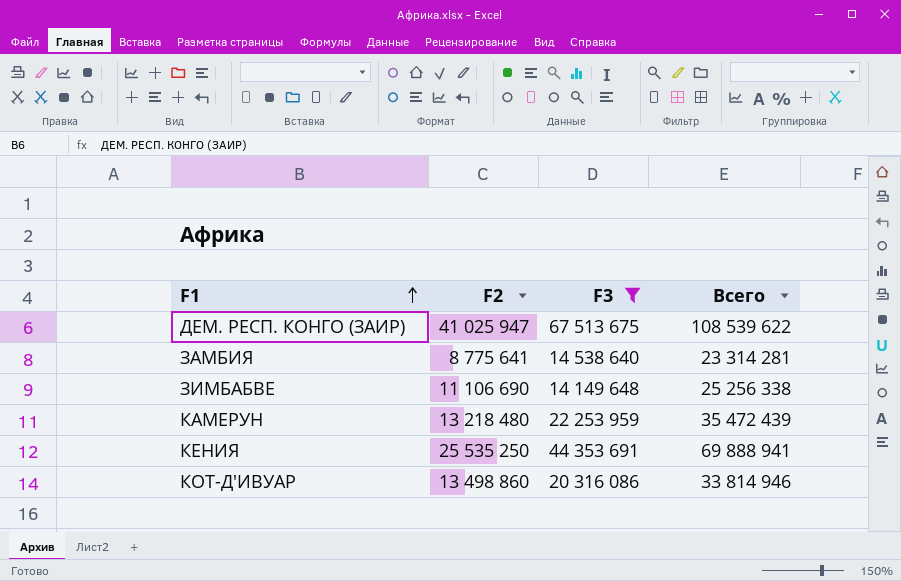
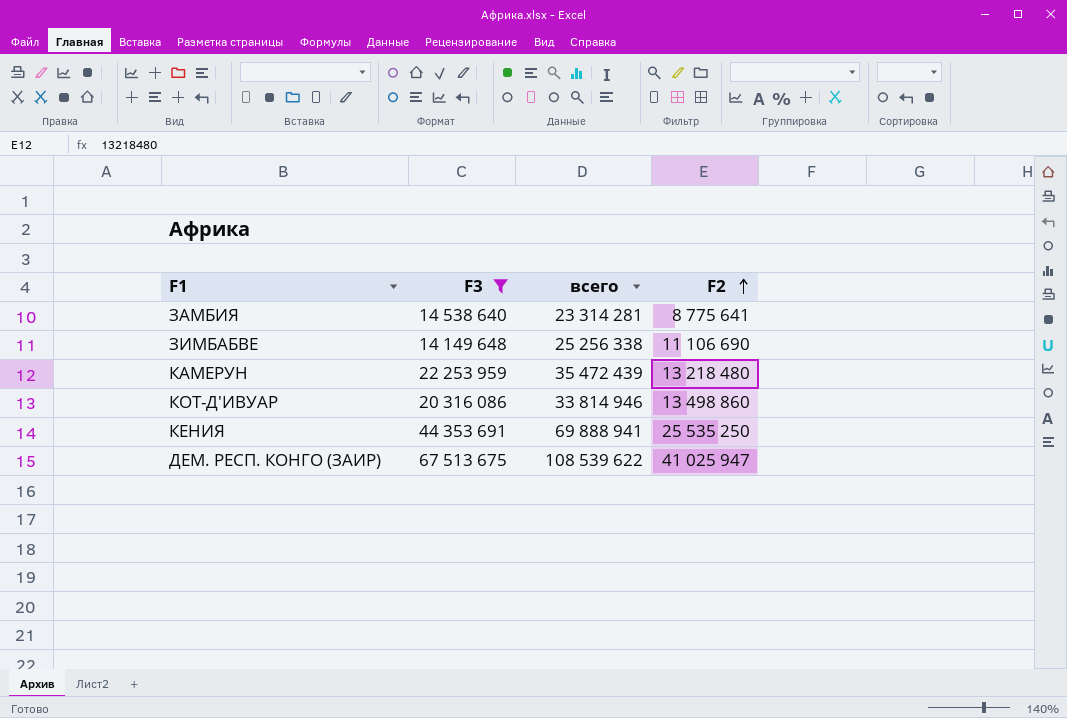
row order: F1 ascending -> F2 ascending
column name: Всего -> всего
column F2 | position: 2 -> 4

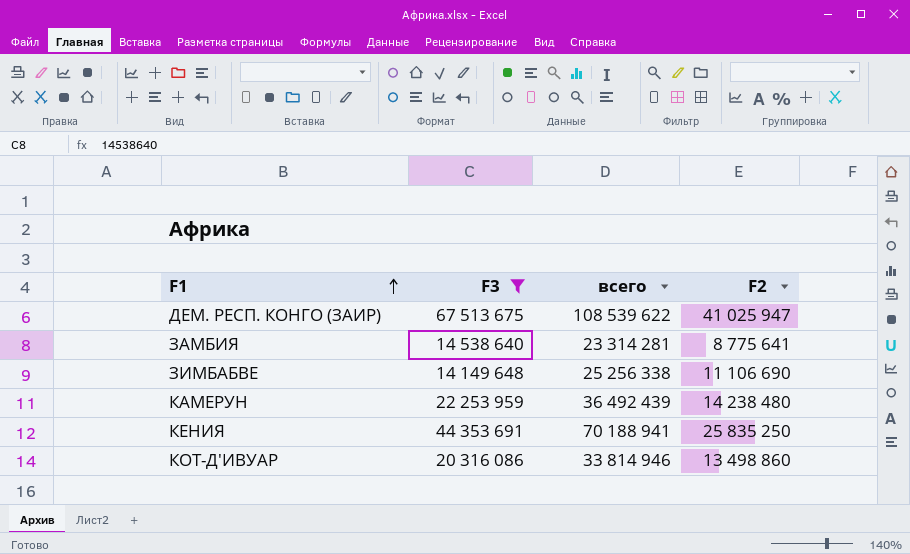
row order: F2 ascending -> F1 ascending
КАМЕРУН | всего: 35 472 439 -> 36 492 439
КАМЕРУН | F2: 13 218 480 -> 14 238 480
КЕНИЯ | всего: 69 888 941 -> 70 188 941
КЕНИЯ | F2: 25 535 250 -> 25 835 250

